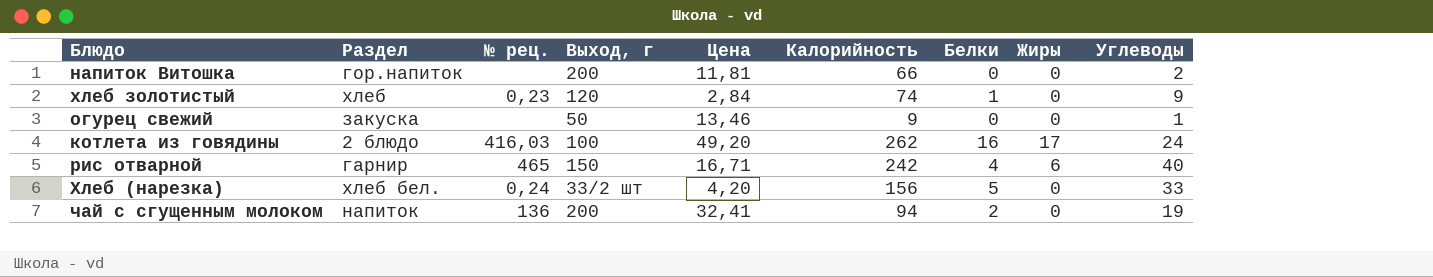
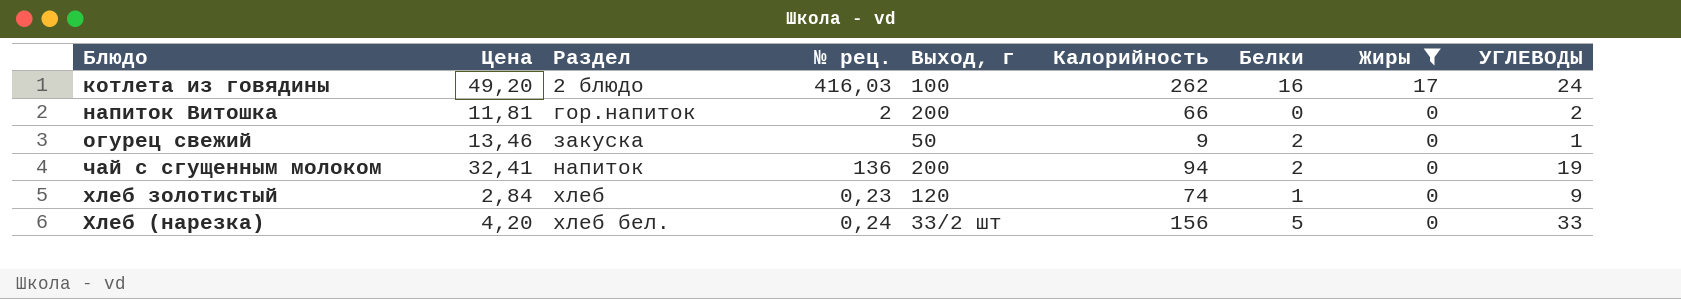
filter: none -> Жиры != 6
row order: none -> Раздел ascending
column Цена | position: 5 -> 2
column name: Углеводы -> УГЛЕВОДЫ
напиток Витошка | № рец.: none -> 2
огурец свежий | Белки: 0 -> 2

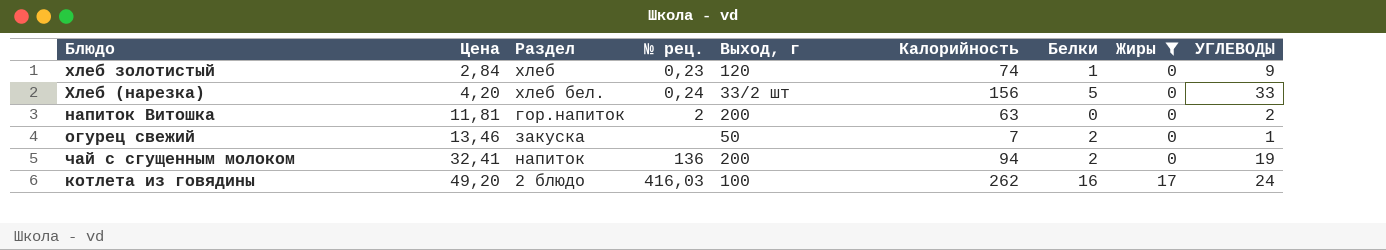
row order: Раздел ascending -> Цена ascending
напиток Витошка | Калорийность: 66 -> 63
огурец свежий | Калорийность: 9 -> 7

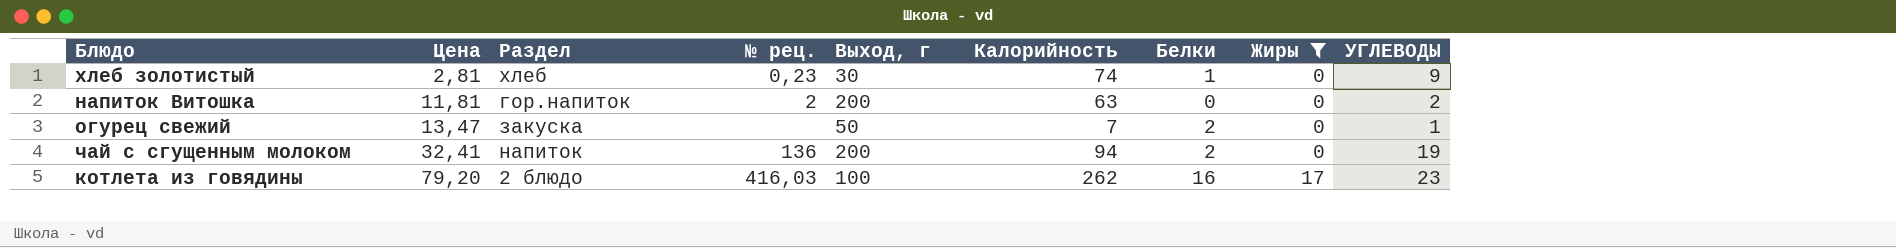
row Хлеб (нарезка): 4,20 | хлеб бел. | 0,24 | 33/2 шт | 156 | 5 | 0 | 33 -> none
хлеб золотистый | Цена: 2,84 -> 2,81
хлеб золотистый | Выход, г: 120 -> 30
огурец свежий | Цена: 13,46 -> 13,47
котлета из говядины | Цена: 49,20 -> 79,20
котлета из говядины | УГЛЕВОДЫ: 24 -> 23

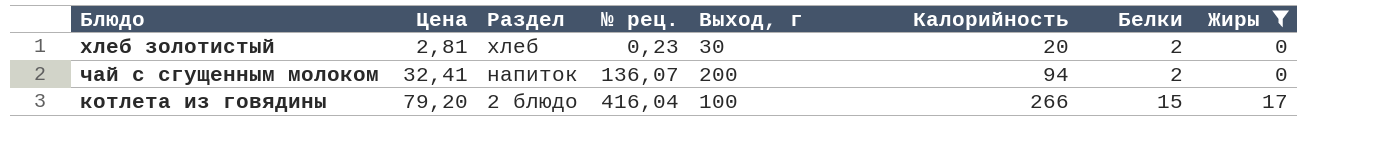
column УГЛЕВОДЫ | position: 9 -> none
row напиток Витошка: 11,81 | гор.напиток | 2 | 200 | 63 | 0 | 0 | 2 -> none
row огурец свежий: 13,47 | закуска | none | 50 | 7 | 2 | 0 | 1 -> none
хлеб золотистый | Калорийность: 74 -> 20
хлеб золотистый | Белки: 1 -> 2
чай с сгущенным молоком | № рец.: 136 -> 136,07
котлета из говядины | № рец.: 416,03 -> 416,04
котлета из говядины | Калорийность: 262 -> 266
котлета из говядины | Белки: 16 -> 15

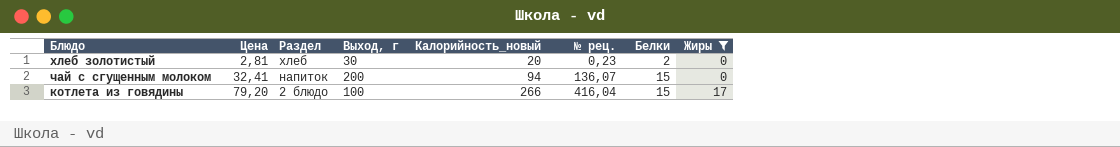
column name: Калорийность -> Калорийность_новый
column № рец. | position: 4 -> 6
чай с сгущенным молоком | Белки: 2 -> 15

